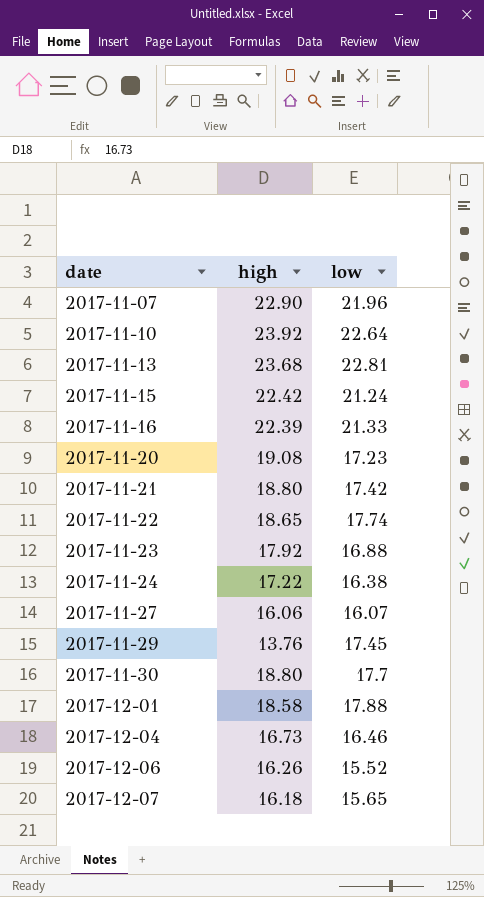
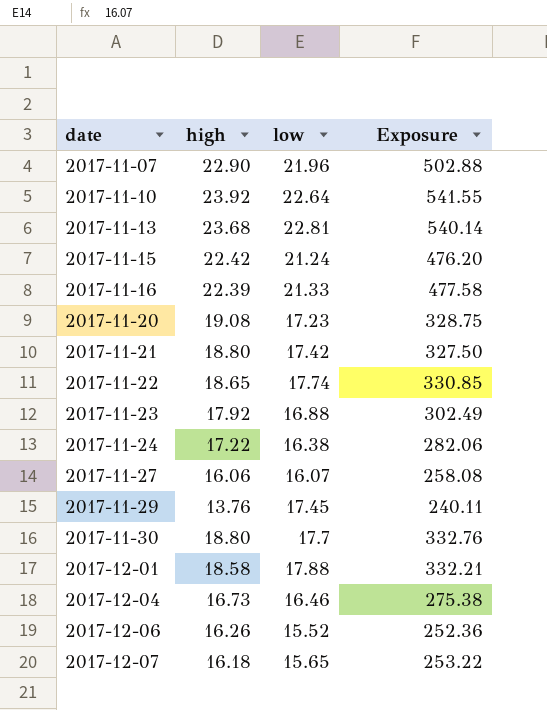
column Exposure | formula: none -> [high] * [low]

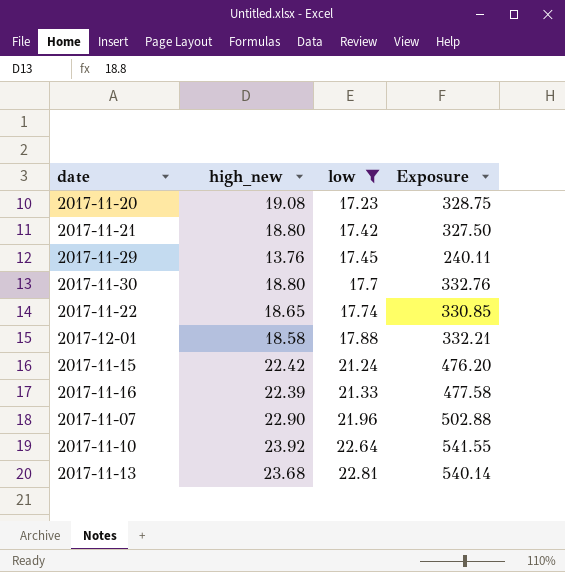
filter: none -> low >= 17.23
row order: date ascending -> low ascending
column name: high -> high_new

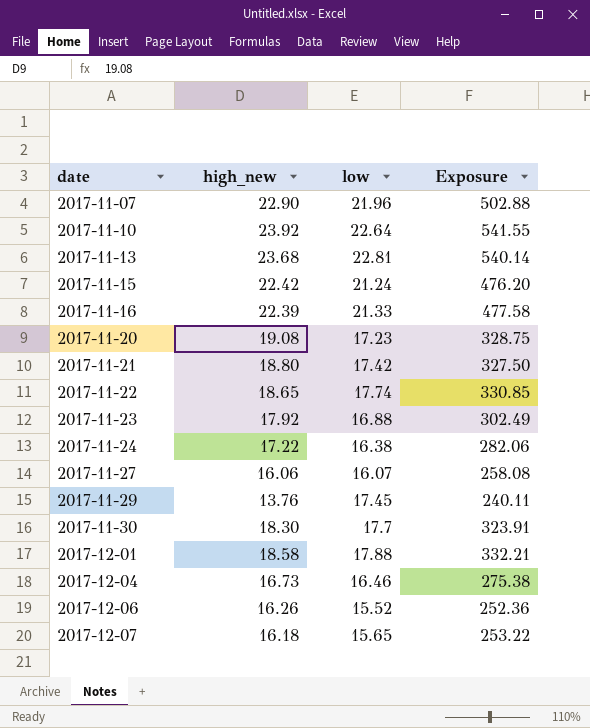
filter: low >= 17.23 -> none
row order: low ascending -> date ascending
2017-11-30 | high_new: 18.80 -> 18.30
2017-11-30 | Exposure: 332.76 -> 323.91

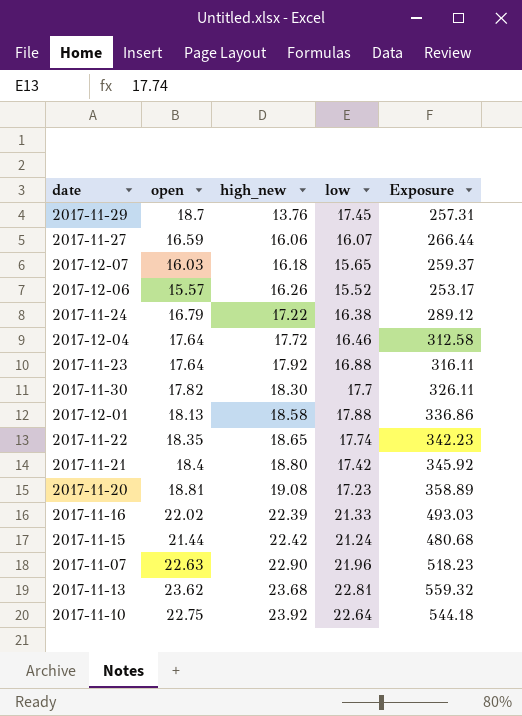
row order: date ascending -> high_new ascending
column open | position: none -> 2
column Exposure | formula: [high_new] * [low] -> [open] * [high_new]
2017-12-04 | high_new: 16.73 -> 17.72

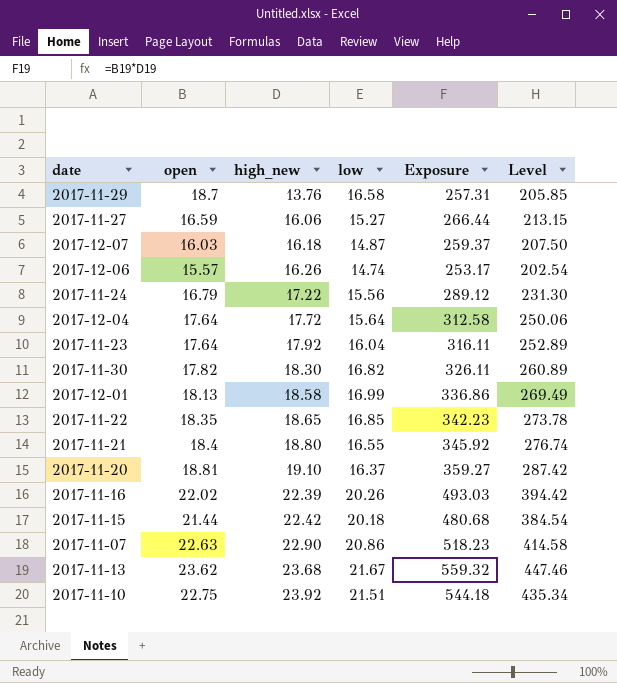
column Level | formula: none -> [Exposure] * 0.8
2017-11-29 | low: 17.45 -> 16.58
2017-11-27 | low: 16.07 -> 15.27
2017-12-07 | low: 15.65 -> 14.87
2017-12-06 | low: 15.52 -> 14.74
2017-11-24 | low: 16.38 -> 15.56
2017-12-04 | low: 16.46 -> 15.64
2017-11-23 | low: 16.88 -> 16.04
2017-11-30 | low: 17.7 -> 16.82
2017-12-01 | low: 17.88 -> 16.99
2017-11-22 | low: 17.74 -> 16.85
2017-11-21 | low: 17.42 -> 16.55
2017-11-20 | high_new: 19.08 -> 19.10
2017-11-20 | low: 17.23 -> 16.37
2017-11-20 | Exposure: 358.89 -> 359.27
2017-11-16 | low: 21.33 -> 20.26
2017-11-15 | low: 21.24 -> 20.18
2017-11-07 | low: 21.96 -> 20.86
2017-11-13 | low: 22.81 -> 21.67
2017-11-10 | low: 22.64 -> 21.51

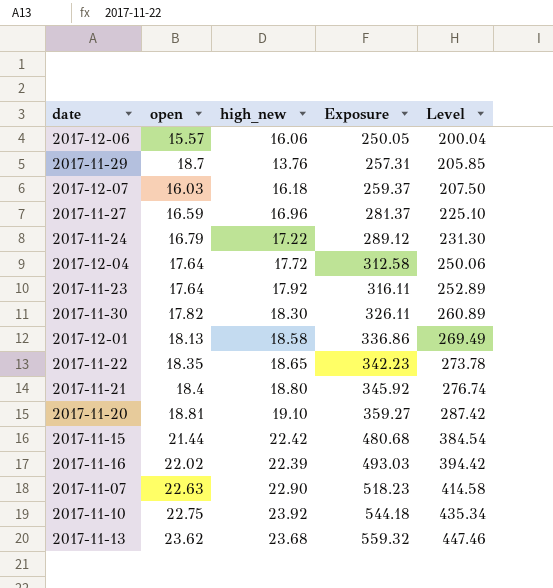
row order: high_new ascending -> Exposure ascending
column low | position: 4 -> none
2017-12-06 | high_new: 16.26 -> 16.06
2017-12-06 | Exposure: 253.17 -> 250.05
2017-12-06 | Level: 202.54 -> 200.04
2017-11-27 | high_new: 16.06 -> 16.96
2017-11-27 | Exposure: 266.44 -> 281.37
2017-11-27 | Level: 213.15 -> 225.10

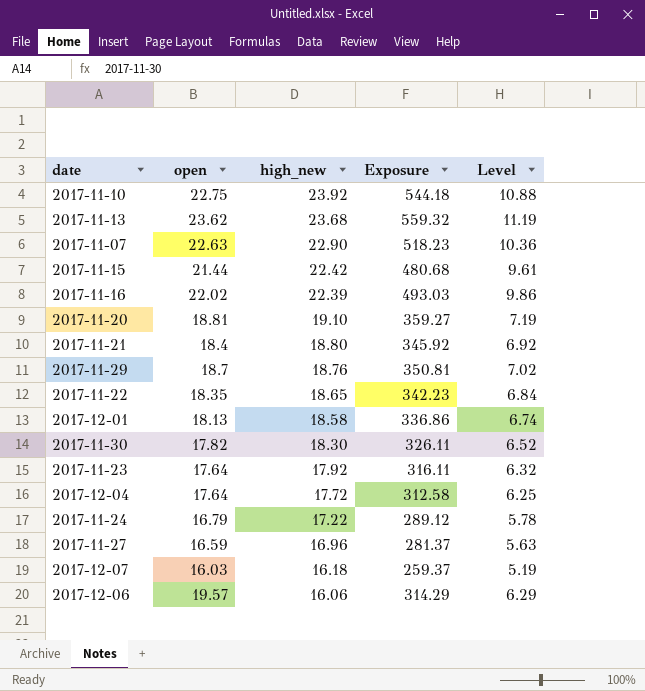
row order: Exposure ascending -> high_new descending
column Level | formula: [Exposure] * 0.8 -> [Exposure] * 0.02
2017-11-29 | high_new: 13.76 -> 18.76
2017-11-29 | Exposure: 257.31 -> 350.81
2017-12-06 | open: 15.57 -> 19.57
2017-12-06 | Exposure: 250.05 -> 314.29

